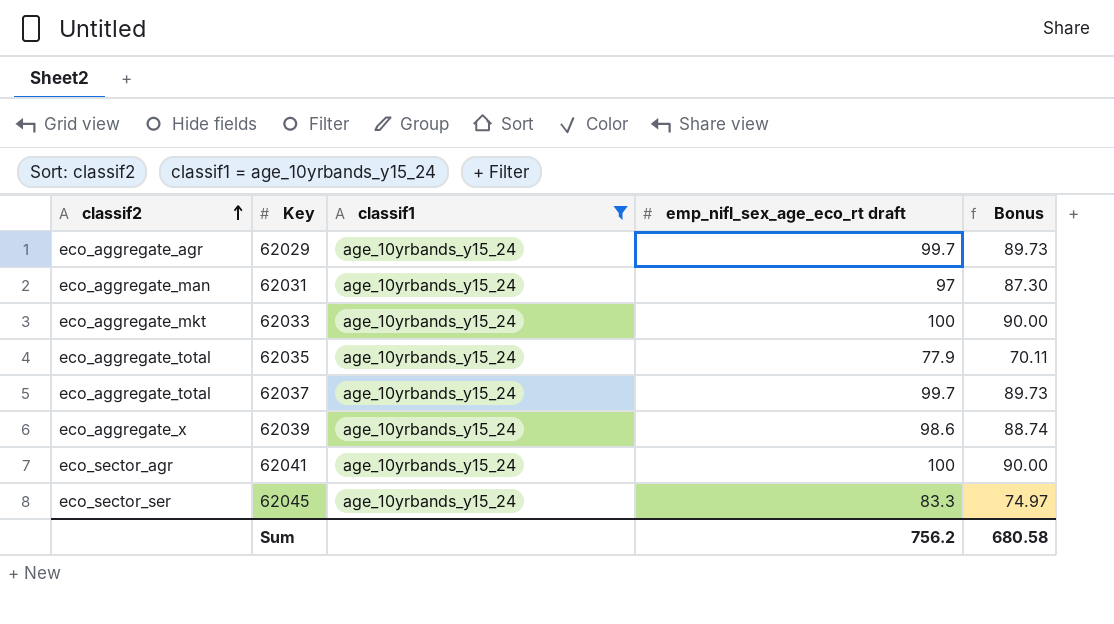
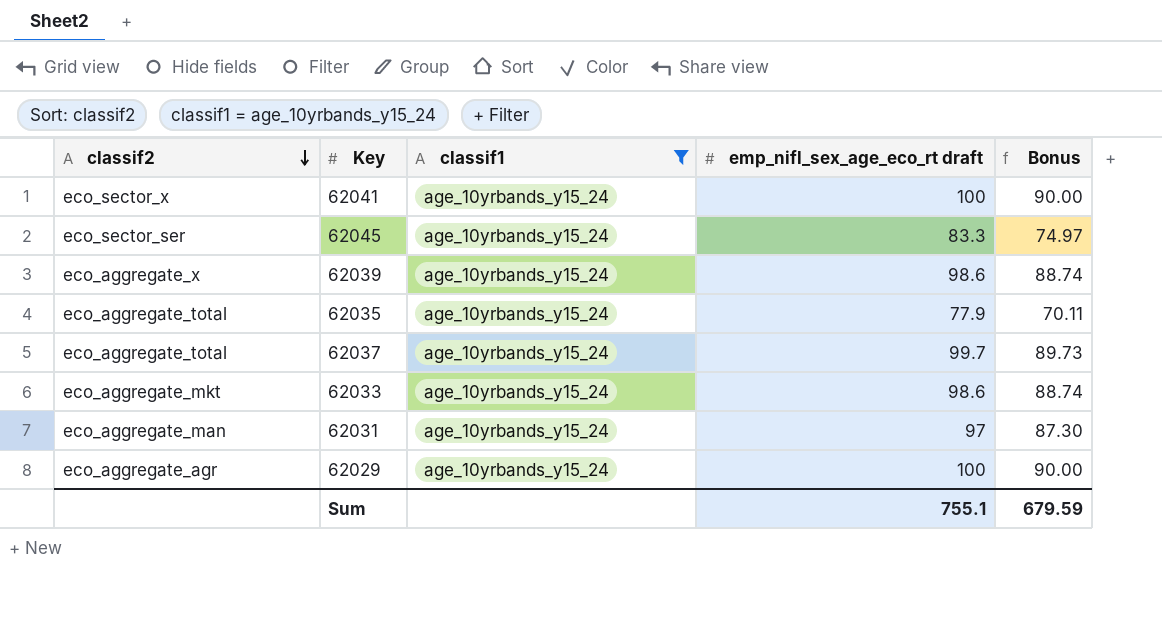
row order: classif2 ascending -> classif2 descending
62041 | classif2: eco_sector_agr -> eco_sector_x
62033 | emp_nifl_sex_age_eco_rt draft: 100 -> 98.6
62033 | Bonus: 90.00 -> 88.74
62029 | emp_nifl_sex_age_eco_rt draft: 99.7 -> 100
62029 | Bonus: 89.73 -> 90.00
Sum | emp_nifl_sex_age_eco_rt draft: 756.2 -> 755.1
Sum | Bonus: 680.58 -> 679.59

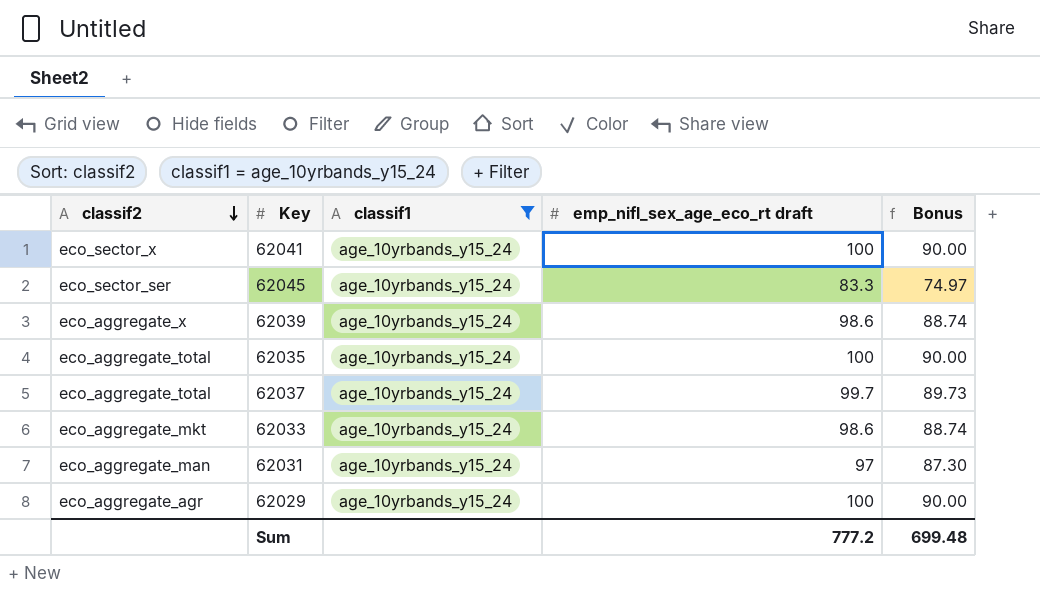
62035 | emp_nifl_sex_age_eco_rt draft: 77.9 -> 100
62035 | Bonus: 70.11 -> 90.00
Sum | emp_nifl_sex_age_eco_rt draft: 755.1 -> 777.2
Sum | Bonus: 679.59 -> 699.48

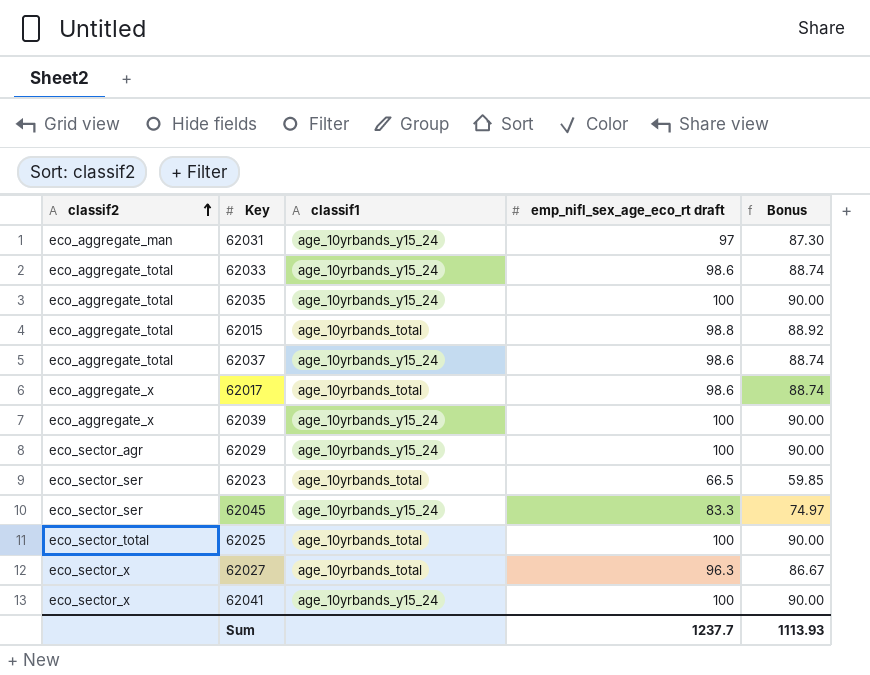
filter: classif1 = age_10yrbands_y15_24 -> none
row order: classif2 descending -> classif2 ascending
62033 | classif2: eco_aggregate_mkt -> eco_aggregate_total
62037 | emp_nifl_sex_age_eco_rt draft: 99.7 -> 98.6
62037 | Bonus: 89.73 -> 88.74
62039 | emp_nifl_sex_age_eco_rt draft: 98.6 -> 100
62039 | Bonus: 88.74 -> 90.00
62029 | classif2: eco_aggregate_agr -> eco_sector_agr
Sum | emp_nifl_sex_age_eco_rt draft: 777.2 -> 1237.7
Sum | Bonus: 699.48 -> 1113.93

